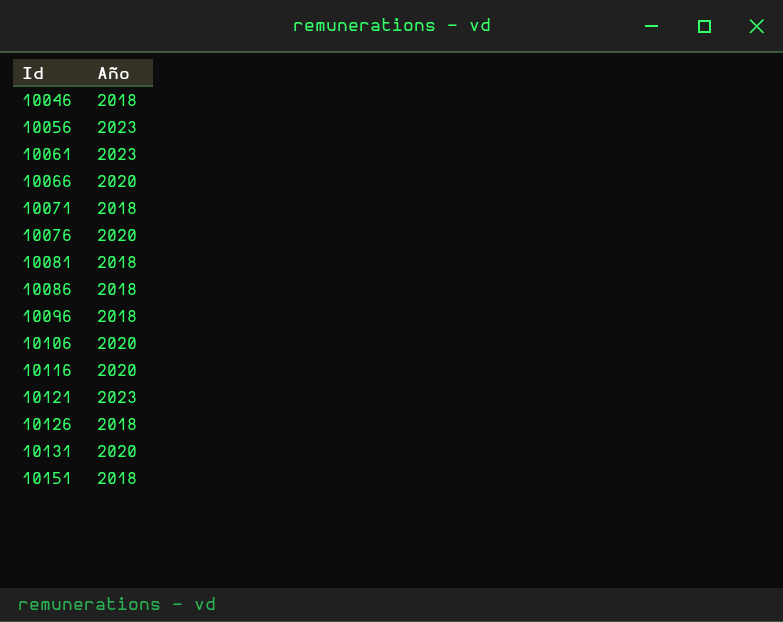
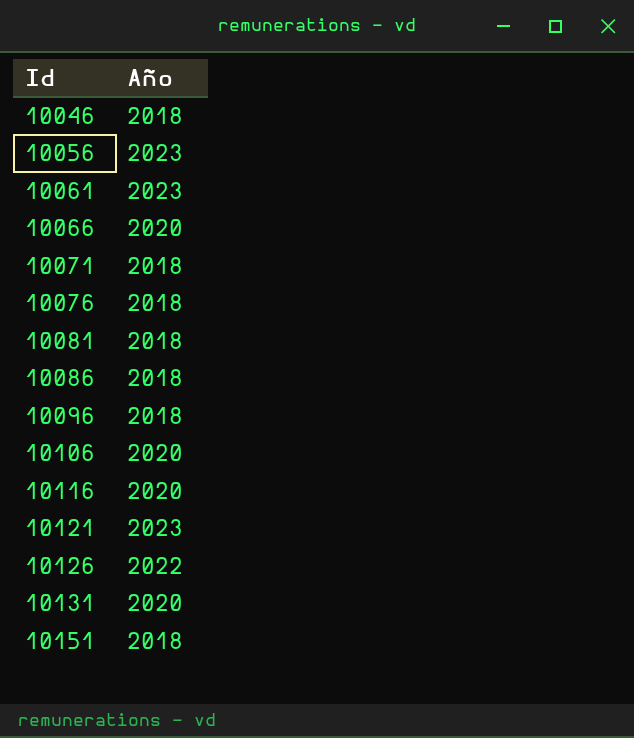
10076 | Año: 2020 -> 2018
10126 | Año: 2018 -> 2022

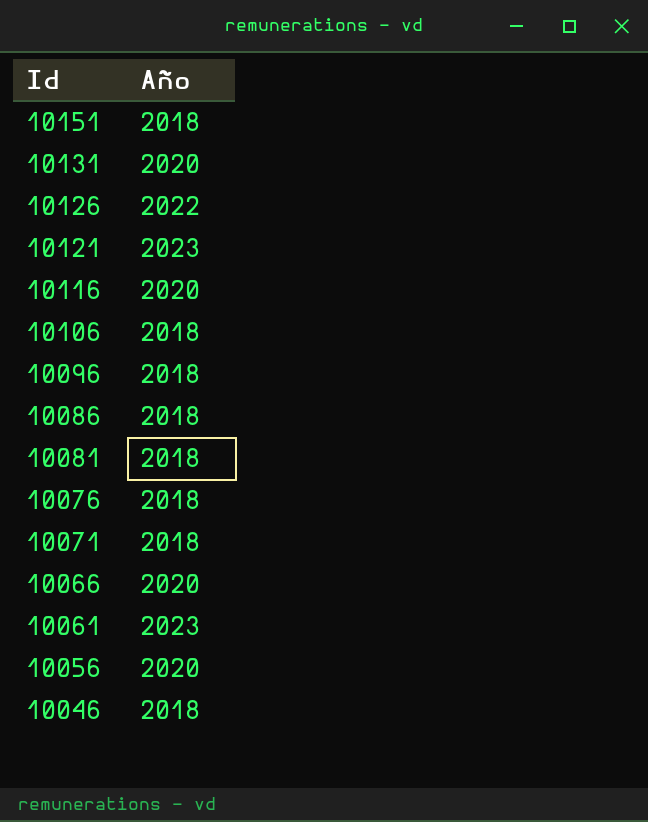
row order: Id ascending -> Id descending
10106 | Año: 2020 -> 2018
10056 | Año: 2023 -> 2020

